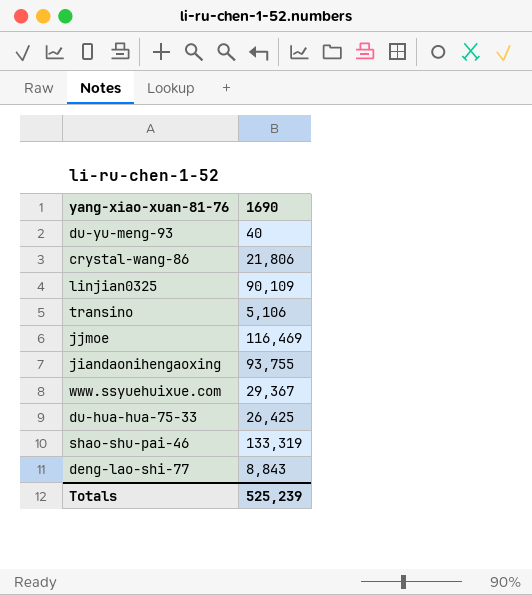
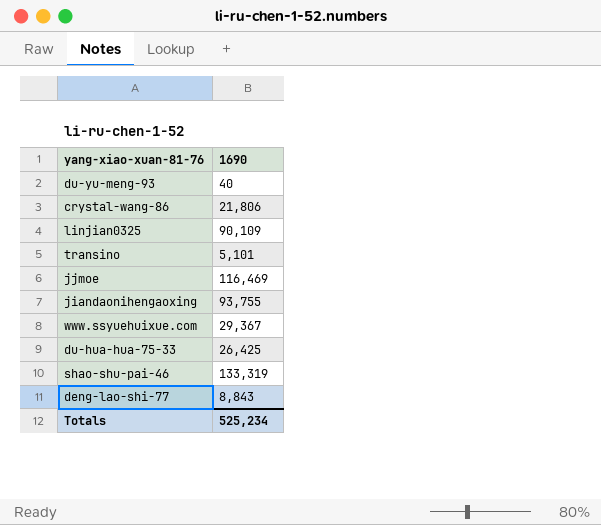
transino | 1690: 5,106 -> 5,101
Totals | 1690: 525,239 -> 525,234

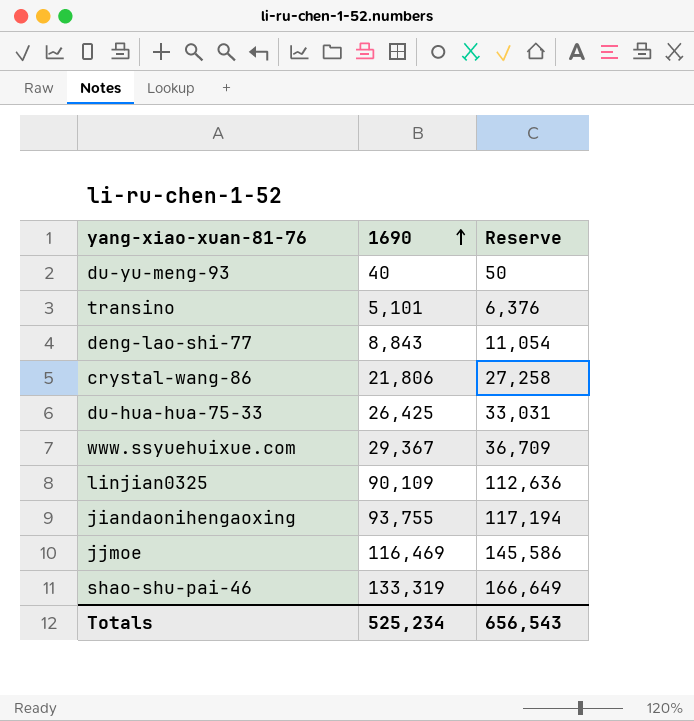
row order: none -> 1690 ascending
column Reserve | formula: none -> [1690] * 1.25

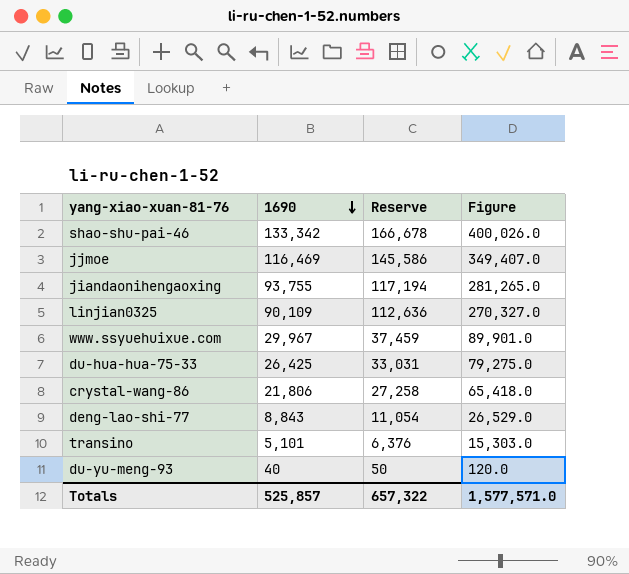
row order: 1690 ascending -> 1690 descending
column Figure | formula: none -> [1690] * 3
shao-shu-pai-46 | 1690: 133,319 -> 133,342
shao-shu-pai-46 | Reserve: 166,649 -> 166,678
www.ssyuehuixue.com | 1690: 29,367 -> 29,967
www.ssyuehuixue.com | Reserve: 36,709 -> 37,459
Totals | 1690: 525,234 -> 525,857
Totals | Reserve: 656,543 -> 657,322

